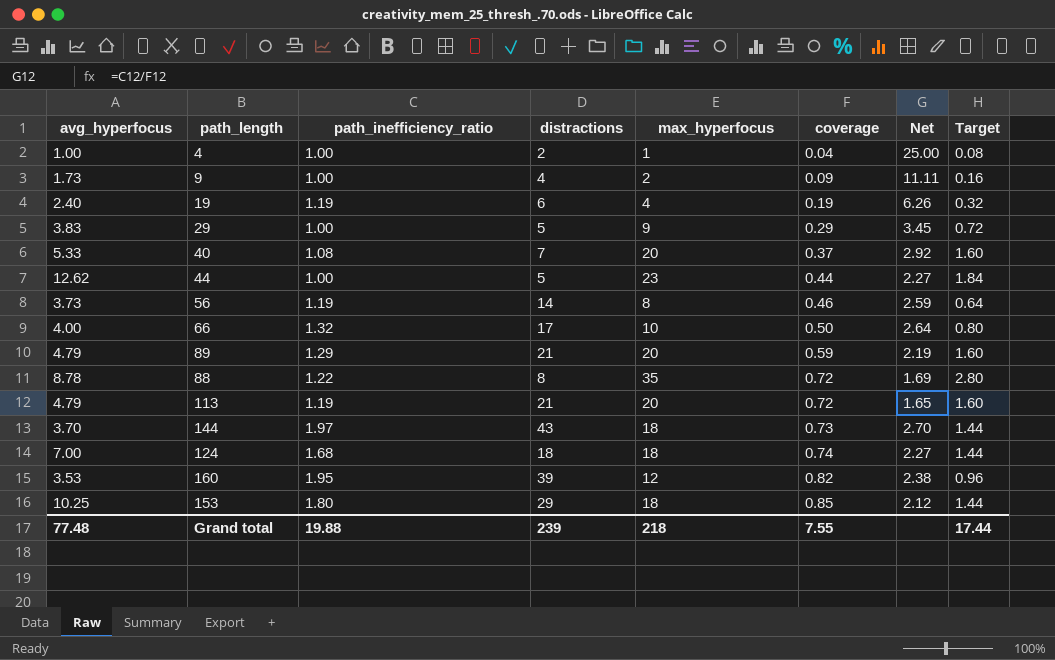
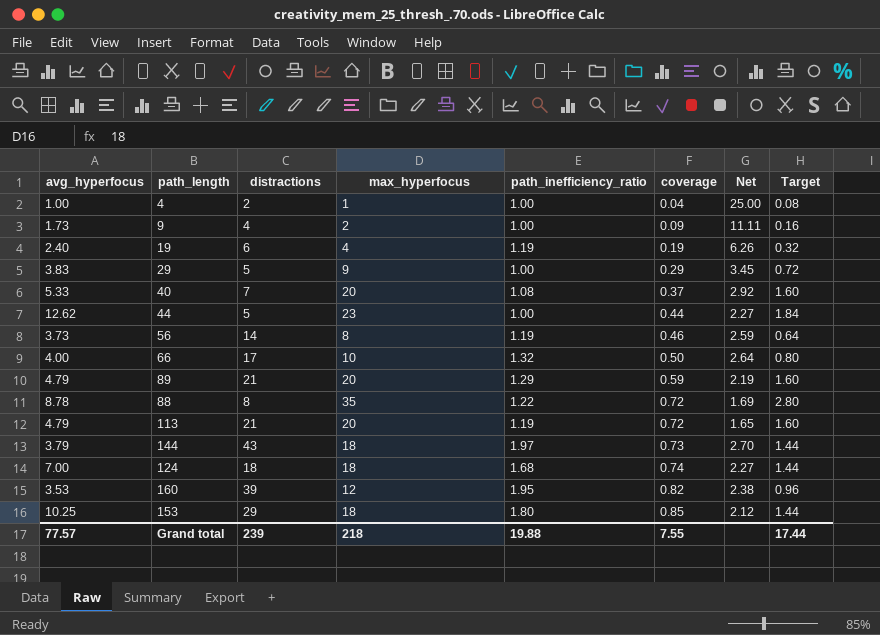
column path_inefficiency_ratio | position: 3 -> 5
144 | avg_hyperfocus: 3.70 -> 3.79
Grand total | avg_hyperfocus: 77.48 -> 77.57

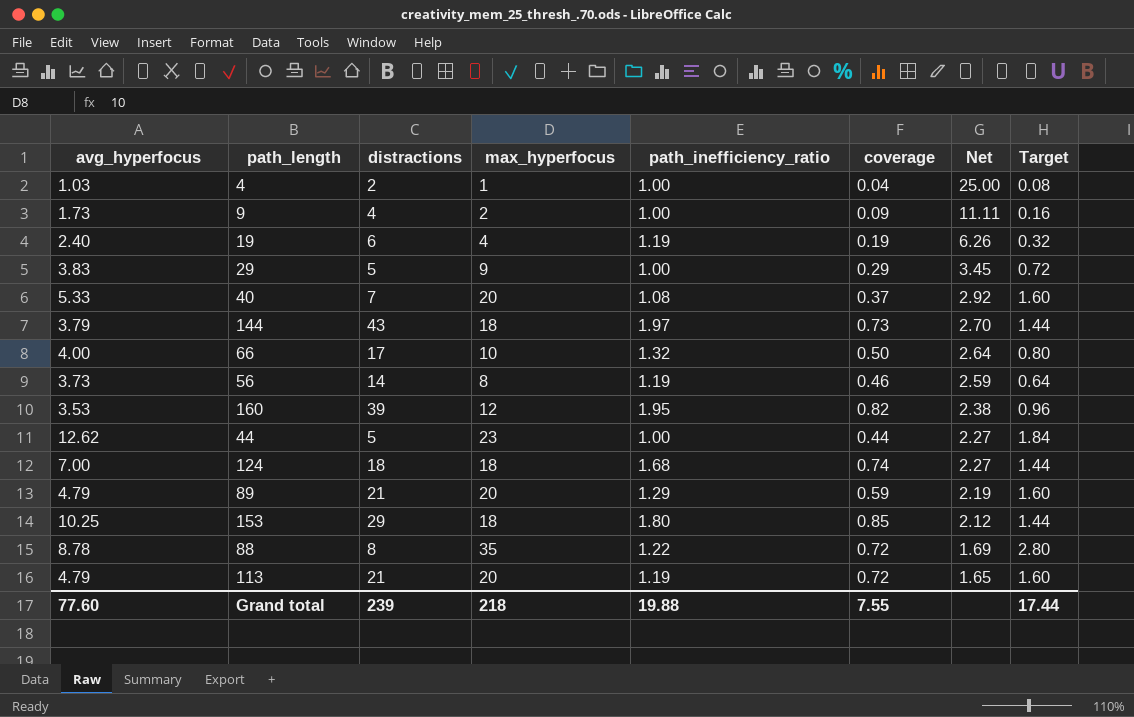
row order: coverage ascending -> Net descending
4 | avg_hyperfocus: 1.00 -> 1.03
Grand total | avg_hyperfocus: 77.57 -> 77.60

